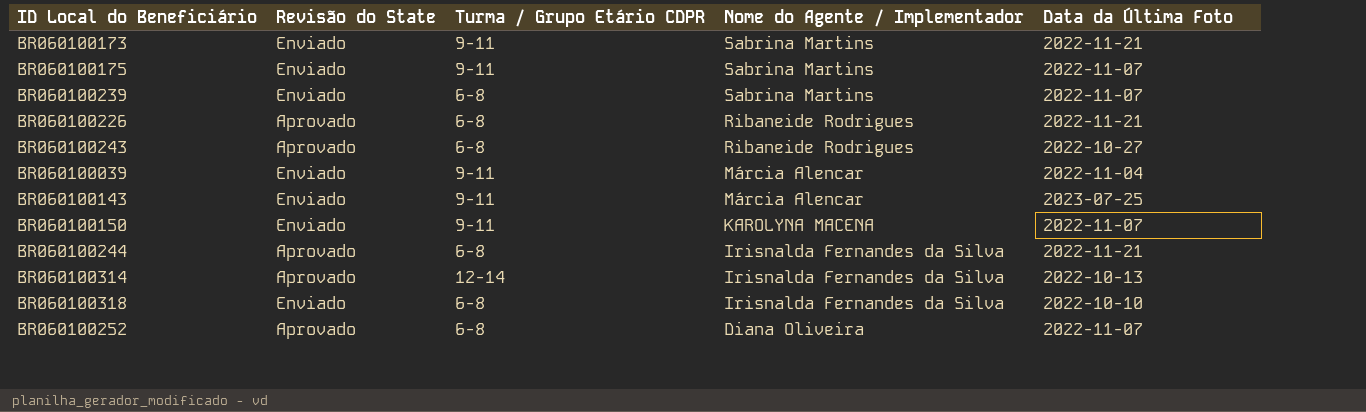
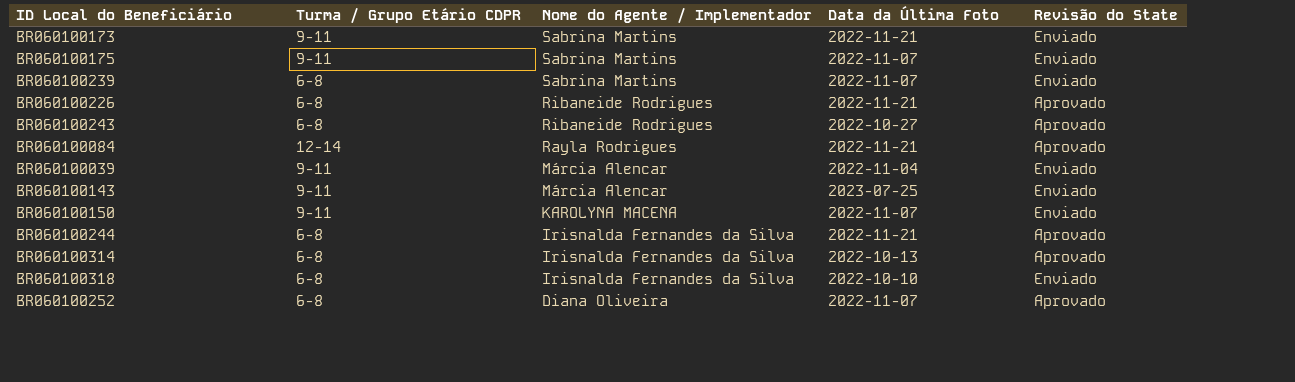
column Revisão do State | position: 2 -> 5
row BR060100084: none -> 12-14 | Rayla Rodrigues | 2022-11-21 | Aprovado
BR060100314 | Turma / Grupo Etário CDPR: 12-14 -> 6-8

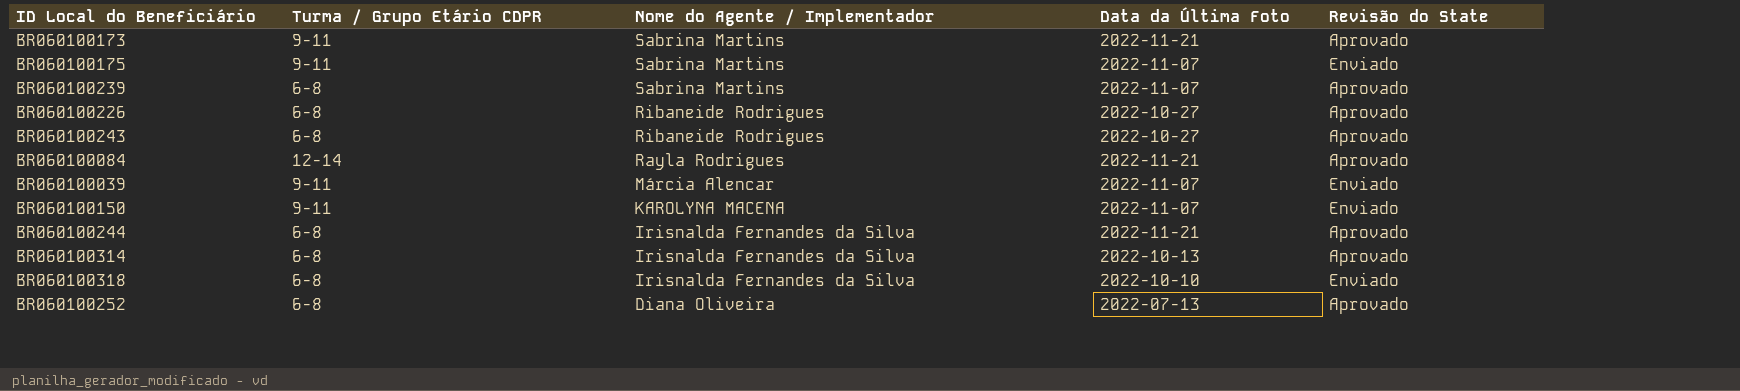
row BR060100143: 9-11 | Márcia Alencar | 2023-07-25 | Enviado -> none
BR060100173 | Revisão do State: Enviado -> Aprovado
BR060100239 | Revisão do State: Enviado -> Aprovado
BR060100226 | Data da Última Foto: 2022-11-21 -> 2022-10-27
BR060100039 | Data da Última Foto: 2022-11-04 -> 2022-11-07
BR060100252 | Data da Última Foto: 2022-11-07 -> 2022-07-13

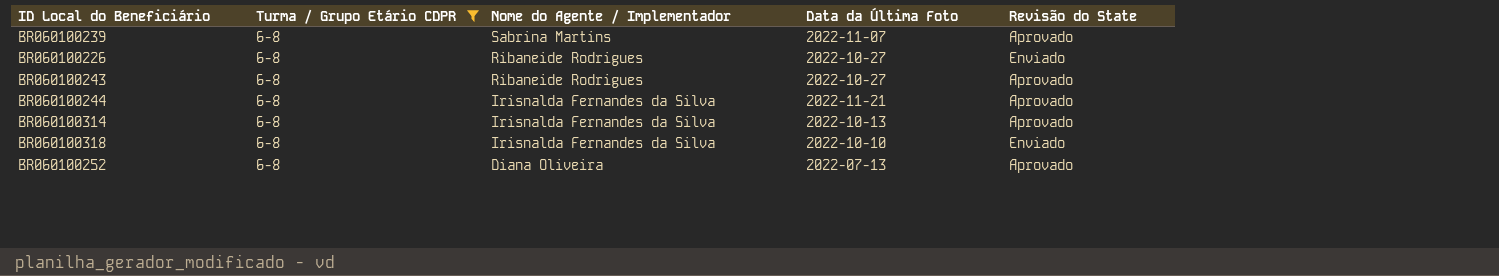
filter: none -> Turma / Grupo Etário CDPR = 6-8
BR060100226 | Revisão do State: Aprovado -> Enviado

